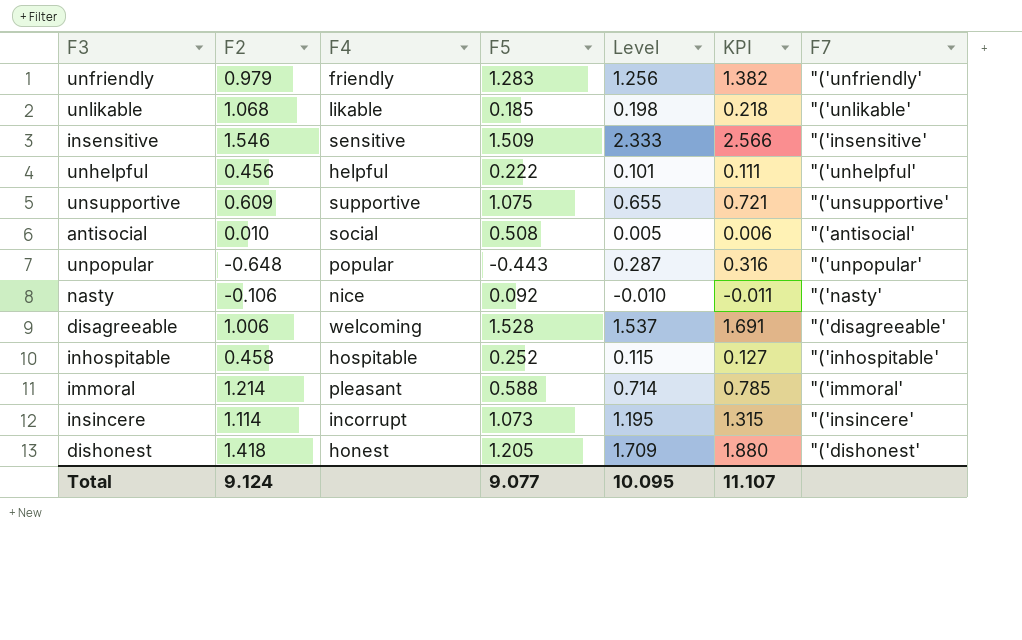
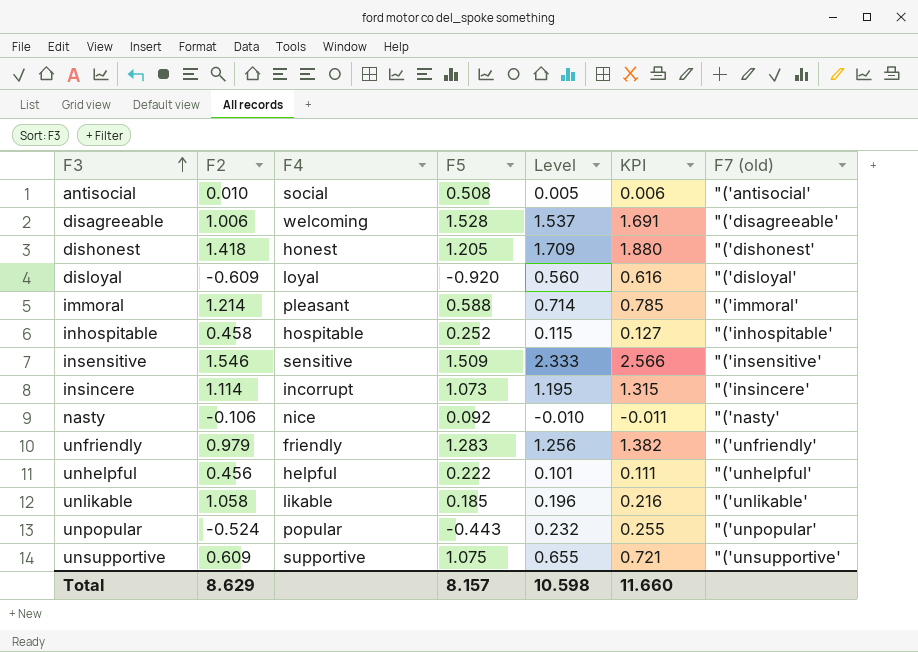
row order: none -> F3 ascending
column name: F7 -> F7 (old)
row disloyal: none -> -0.609 | loyal | -0.920 | 0.560 | 0.616 | "('disloyal'
unlikable | F2: 1.068 -> 1.058
unlikable | Level: 0.198 -> 0.196
unlikable | KPI: 0.218 -> 0.216
unpopular | F2: -0.648 -> -0.524
unpopular | Level: 0.287 -> 0.232
unpopular | KPI: 0.316 -> 0.255
Total | F2: 9.124 -> 8.629
Total | F5: 9.077 -> 8.157
Total | Level: 10.095 -> 10.598
Total | KPI: 11.107 -> 11.660

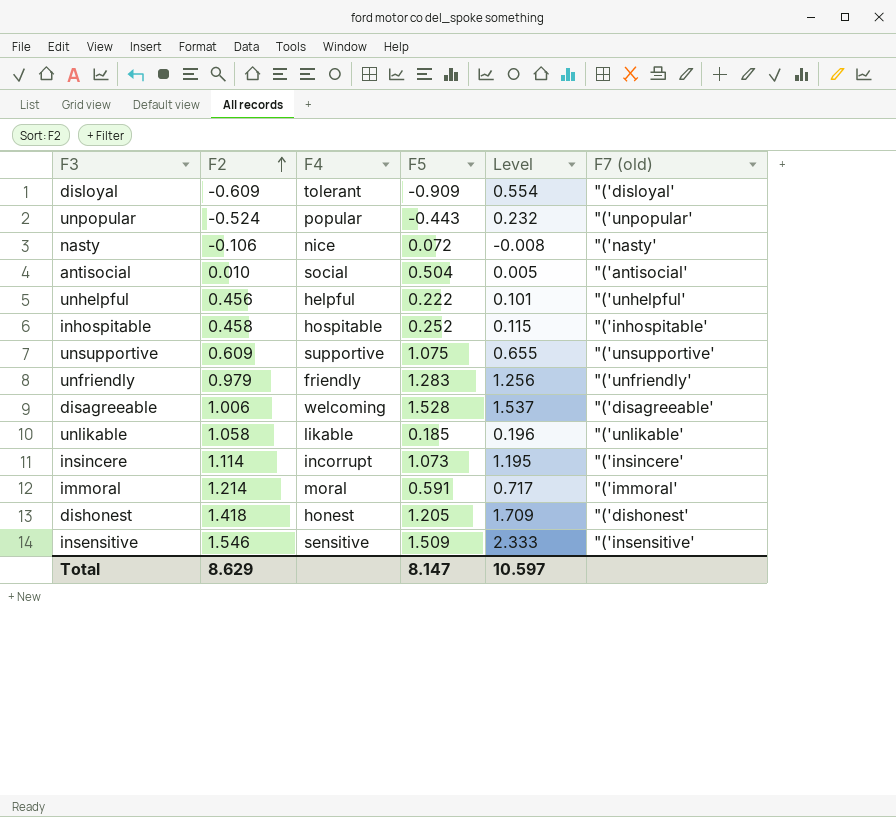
row order: F3 ascending -> F2 ascending
column KPI | formula: [Level] * 1.1 -> none
disloyal | F4: loyal -> tolerant
disloyal | F5: -0.920 -> -0.909
disloyal | Level: 0.560 -> 0.554
nasty | F5: 0.092 -> 0.072
nasty | Level: -0.010 -> -0.008
antisocial | F5: 0.508 -> 0.504
immoral | F4: pleasant -> moral
immoral | F5: 0.588 -> 0.591
immoral | Level: 0.714 -> 0.717
Total | F5: 8.157 -> 8.147
Total | Level: 10.598 -> 10.597

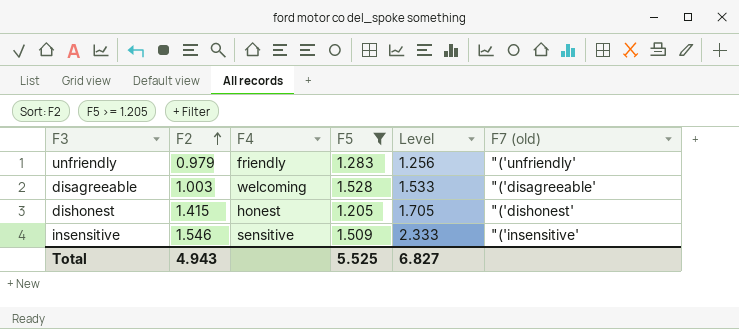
filter: none -> F5 >= 1.205
disagreeable | F2: 1.006 -> 1.003
disagreeable | Level: 1.537 -> 1.533
dishonest | F2: 1.418 -> 1.415
dishonest | Level: 1.709 -> 1.705
Total | F2: 8.629 -> 4.943
Total | F5: 8.147 -> 5.525
Total | Level: 10.597 -> 6.827

